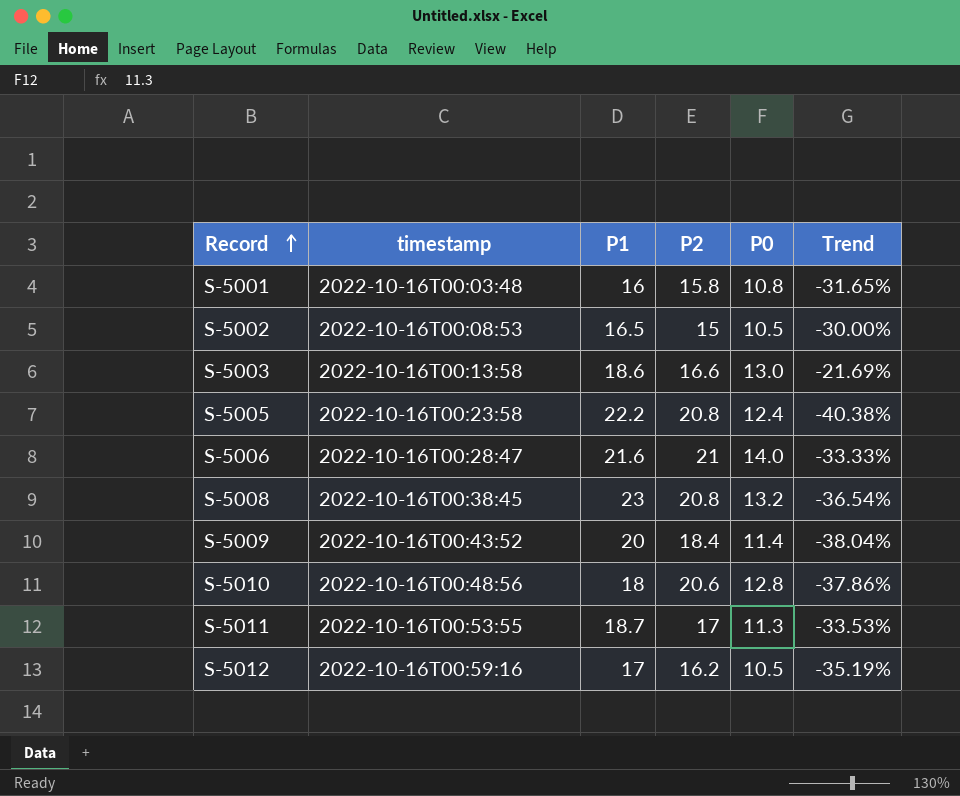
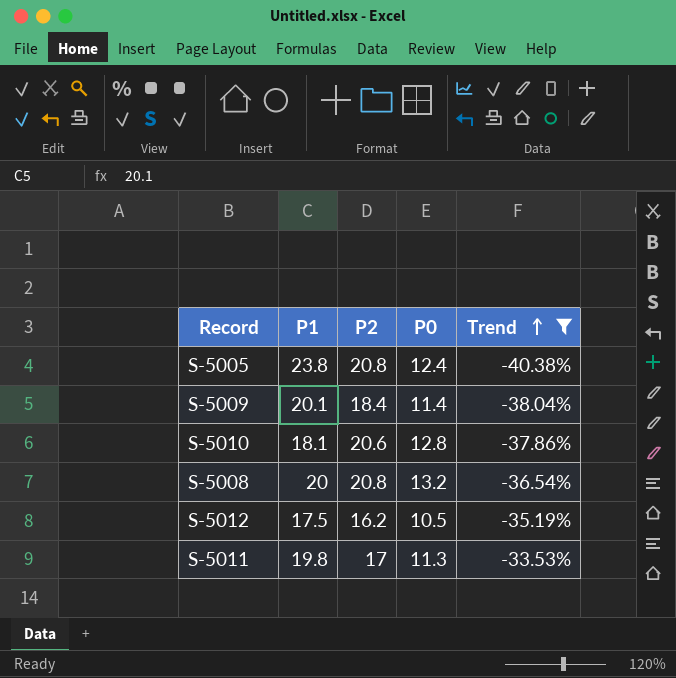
filter: none -> Trend <= -33.53%
row order: Record ascending -> Trend ascending
column timestamp | position: 2 -> none
S-5005 | P1: 22.2 -> 23.8
S-5009 | P1: 20 -> 20.1
S-5010 | P1: 18 -> 18.1
S-5008 | P1: 23 -> 20
S-5012 | P1: 17 -> 17.5
S-5011 | P1: 18.7 -> 19.8

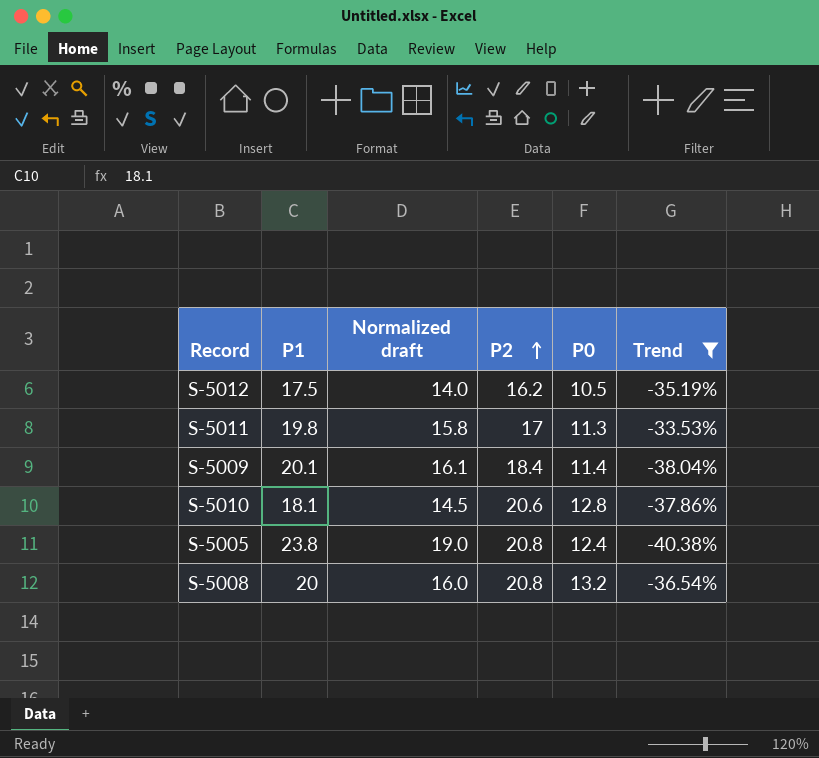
row order: Trend ascending -> P2 ascending
column Normalized draft | formula: none -> [P1] * 0.8

